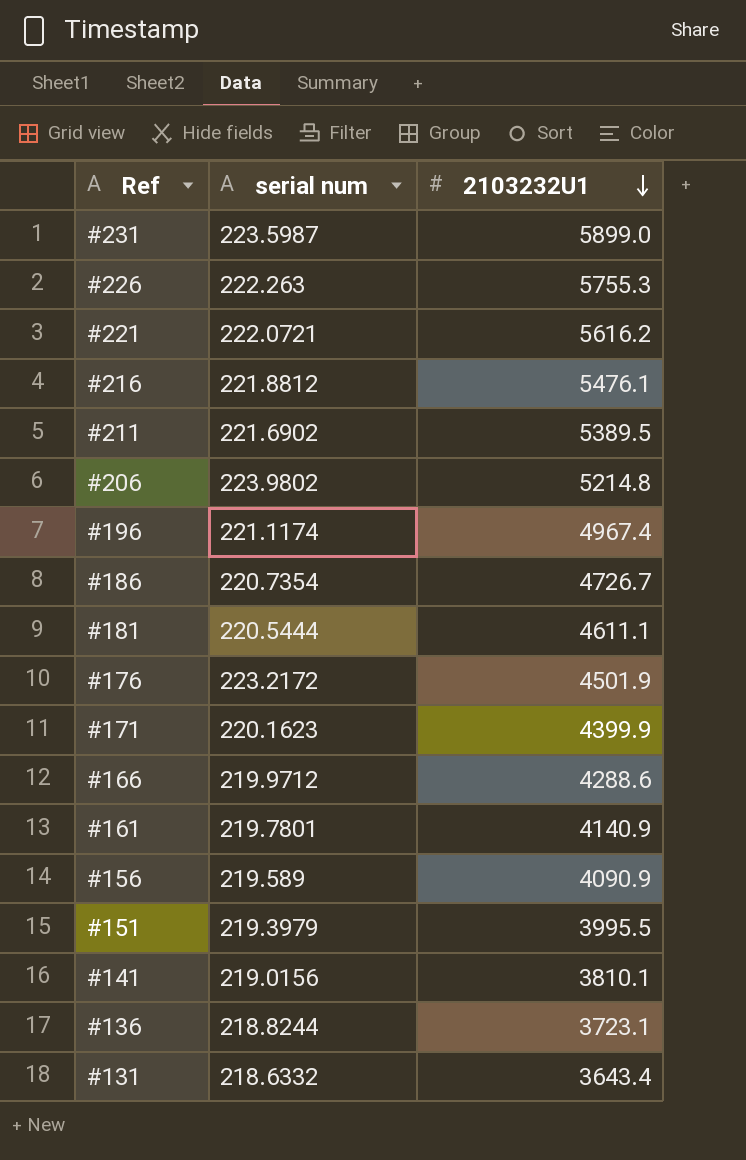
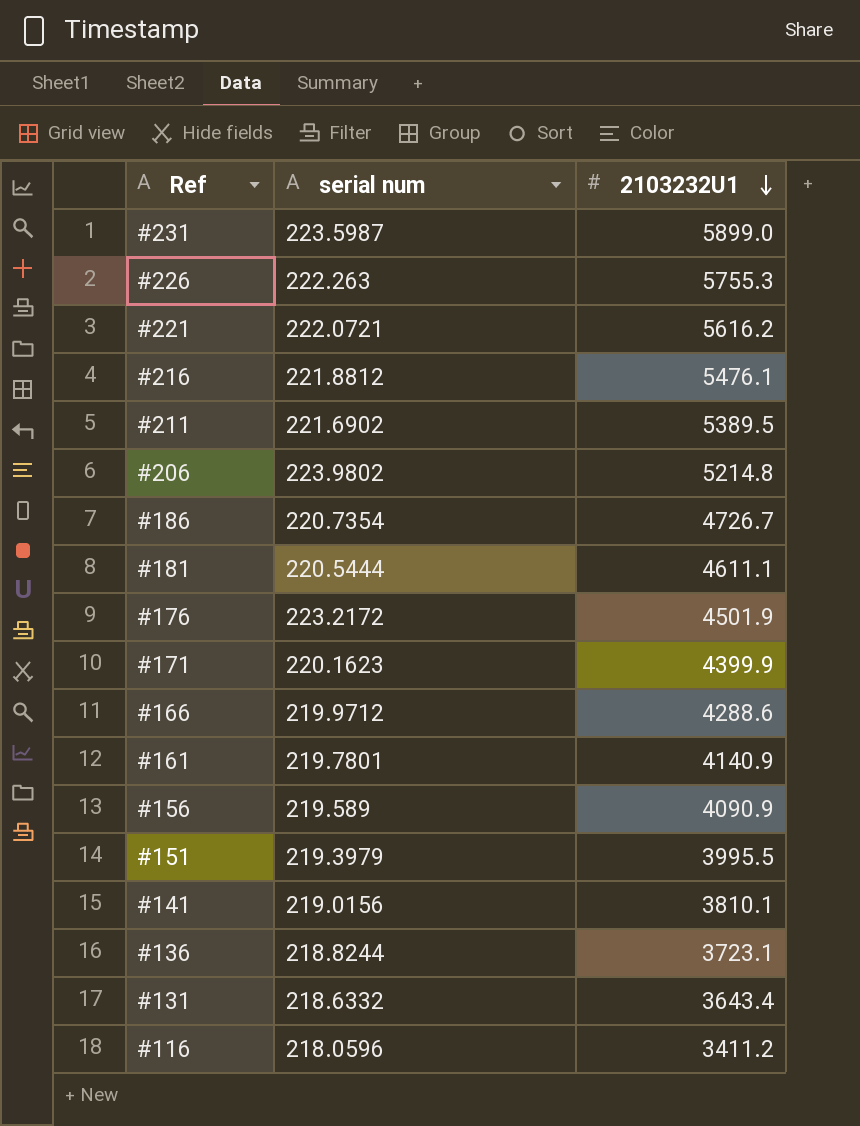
row #196: 221.1174 | 4967.4 -> none
row #116: none -> 218.0596 | 3411.2

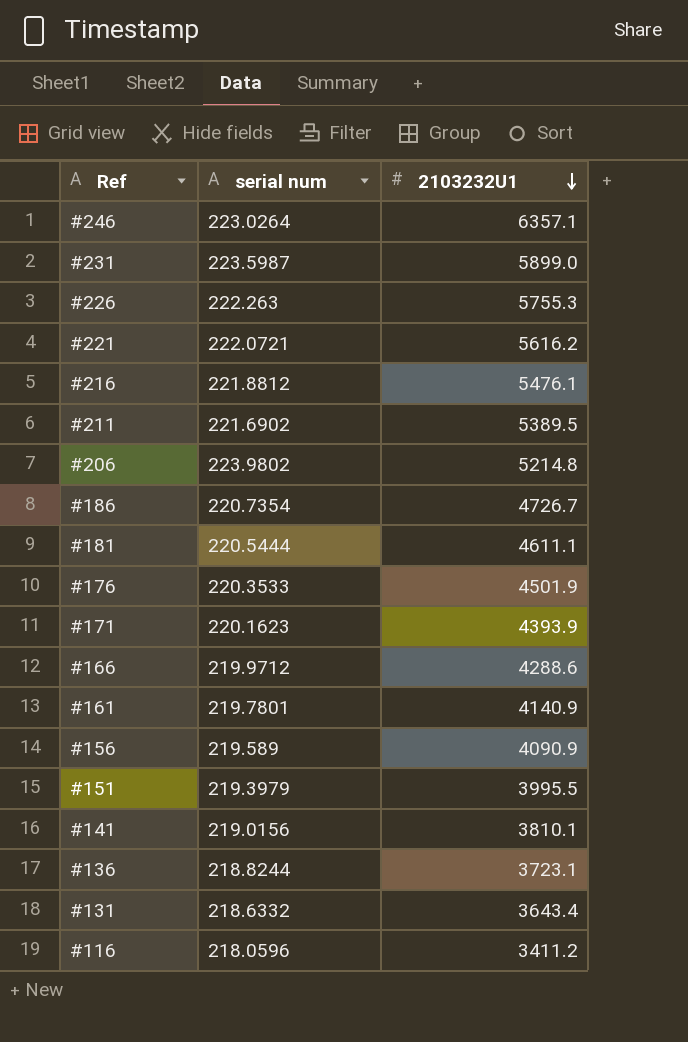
row #246: none -> 223.0264 | 6357.1
#176 | serial num: 223.2172 -> 220.3533
#171 | 2103232U1: 4399.9 -> 4393.9

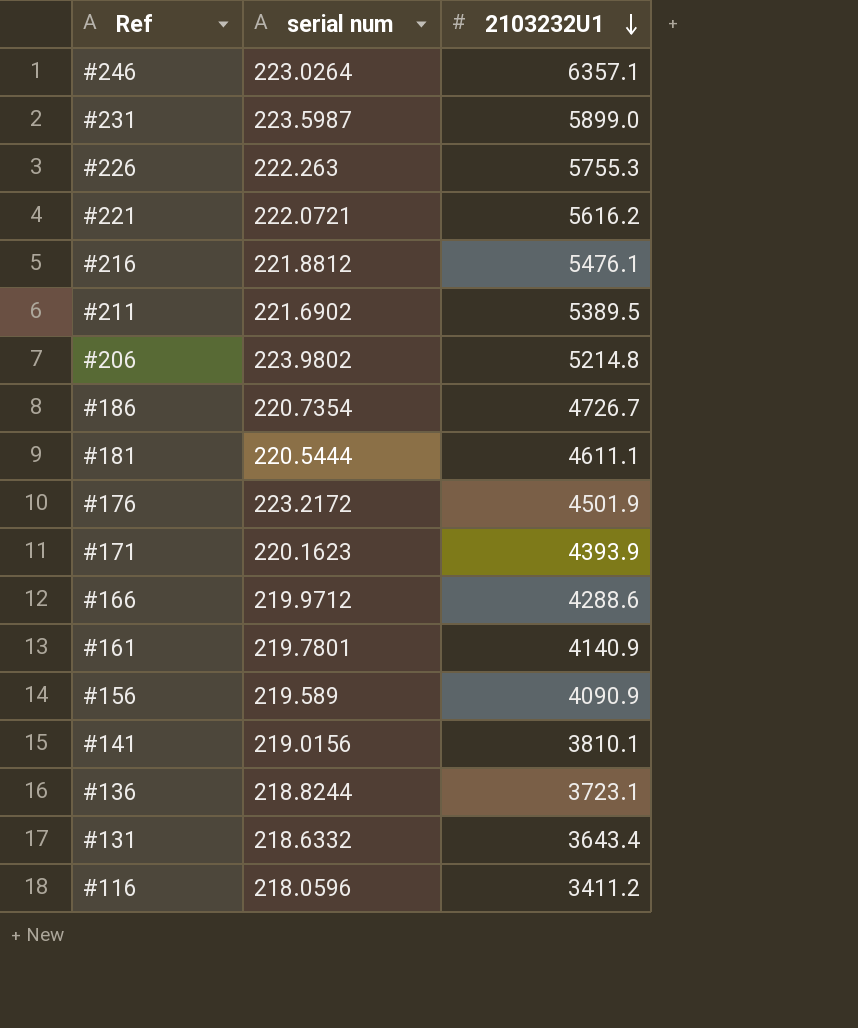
row #151: 219.3979 | 3995.5 -> none
#176 | serial num: 220.3533 -> 223.2172

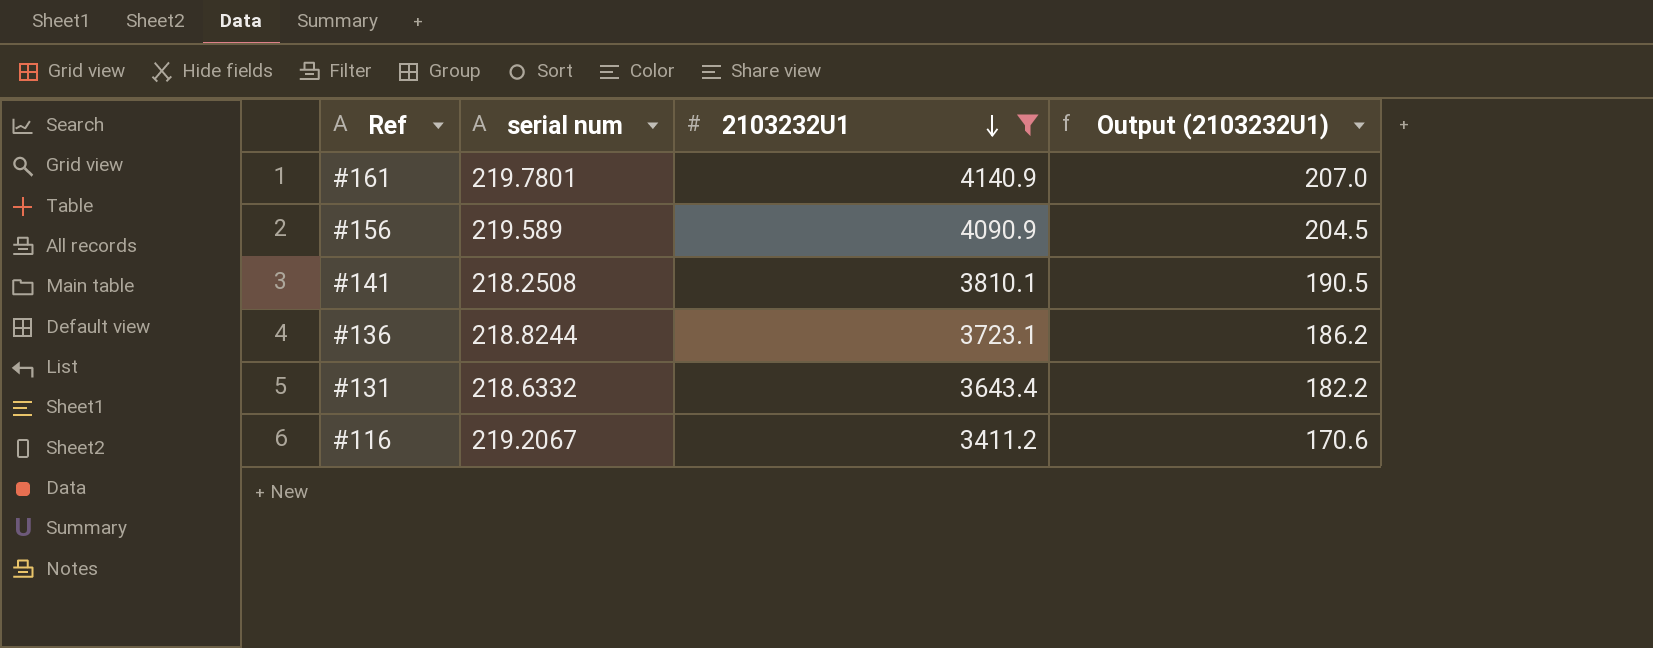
filter: none -> 2103232U1 <= 4140.9
column Output (2103232U1) | formula: none -> [2103232U1] * 0.05
#141 | serial num: 219.0156 -> 218.2508
#116 | serial num: 218.0596 -> 219.2067

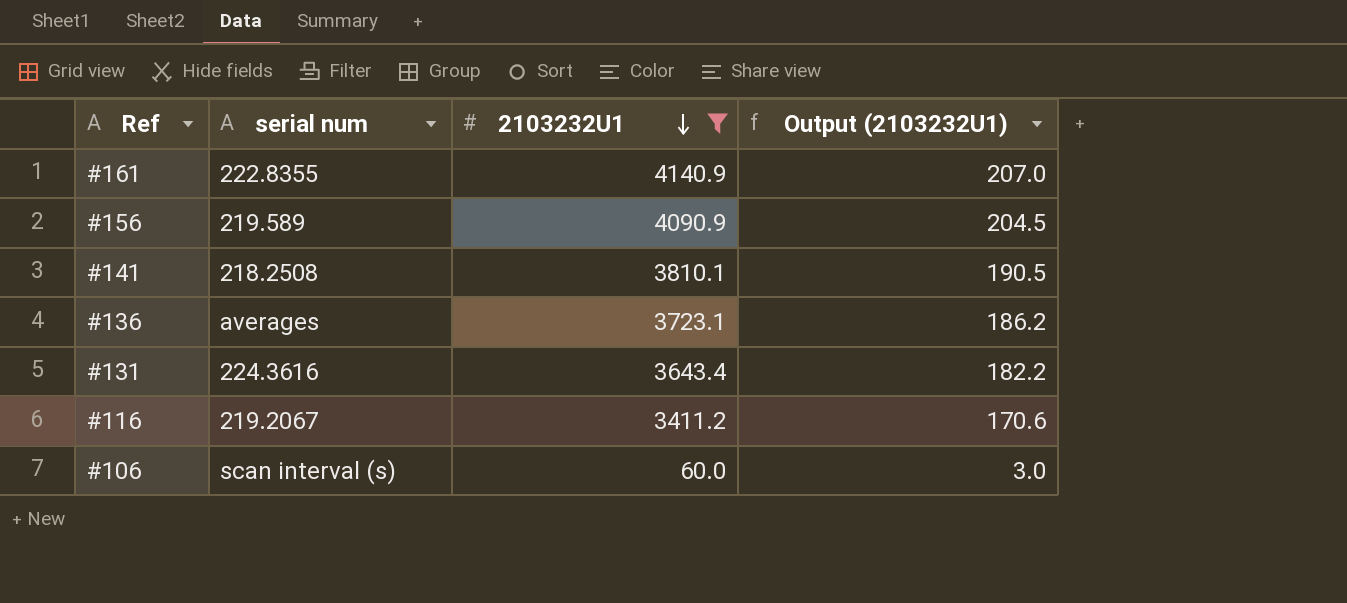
#161 | serial num: 219.7801 -> 222.8355
#136 | serial num: 218.8244 -> averages
#131 | serial num: 218.6332 -> 224.3616
row #106: none -> scan interval (s) | 60.0 | 3.0

